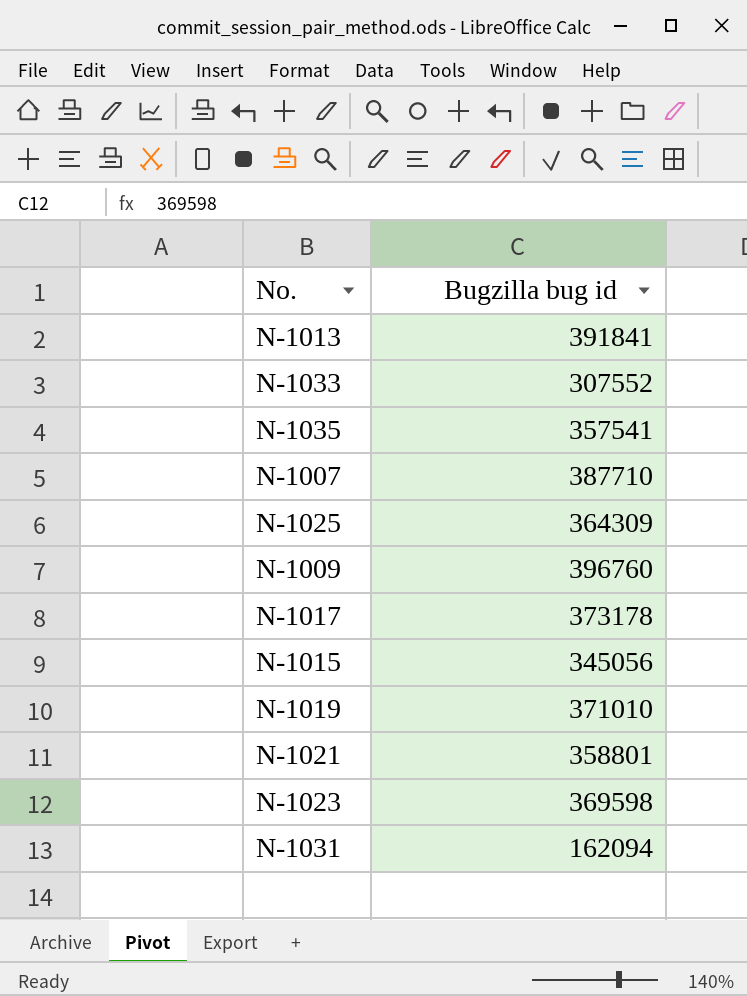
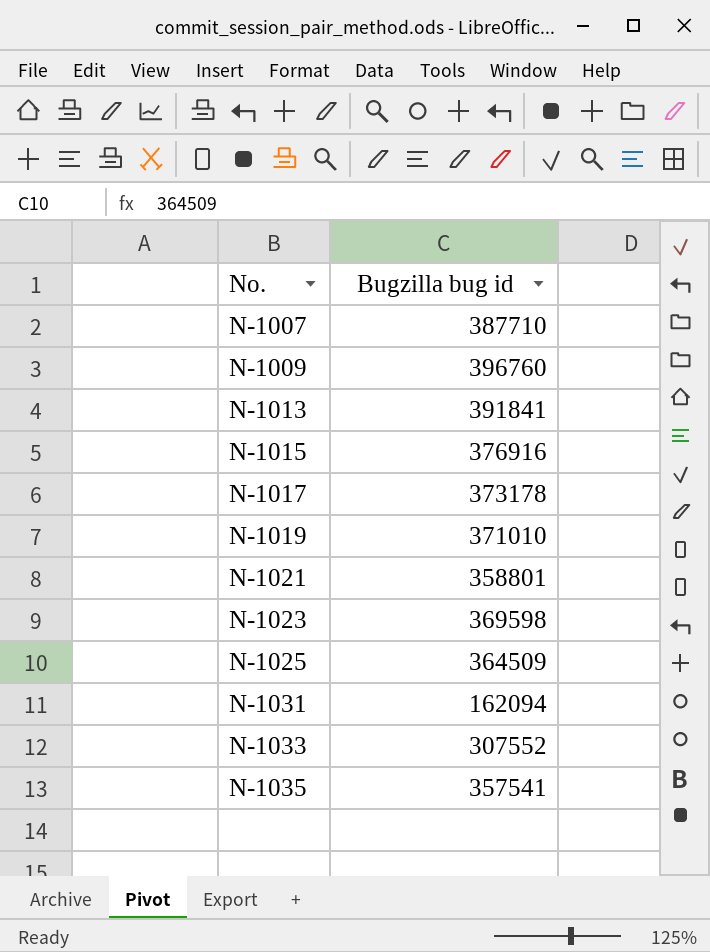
row order: none -> No. ascending
N-1015 | Bugzilla bug id: 345056 -> 376916
N-1025 | Bugzilla bug id: 364309 -> 364509

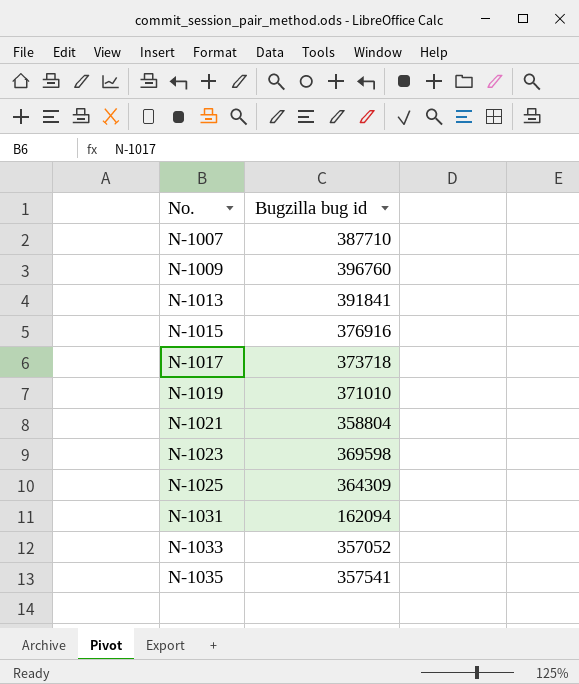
N-1017 | Bugzilla bug id: 373178 -> 373718
N-1021 | Bugzilla bug id: 358801 -> 358804
N-1025 | Bugzilla bug id: 364509 -> 364309
N-1033 | Bugzilla bug id: 307552 -> 357052

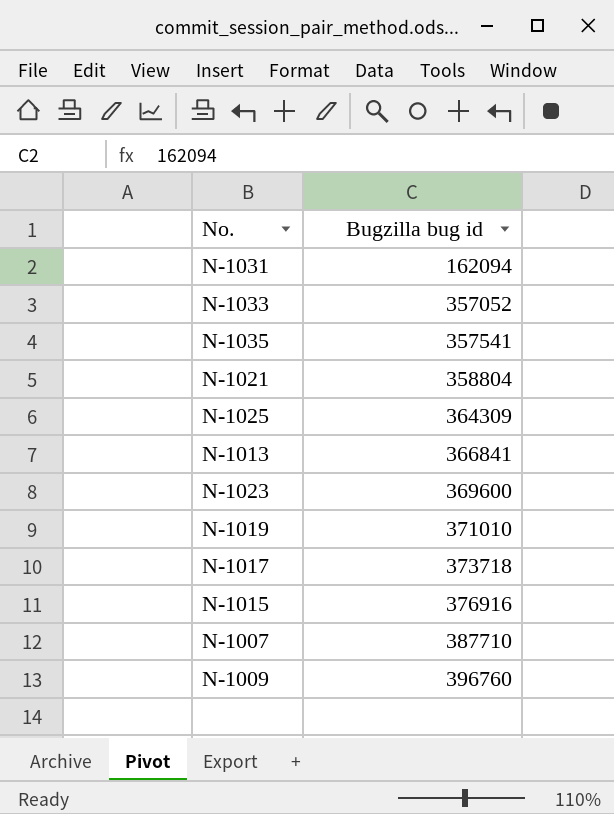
row order: No. ascending -> Bugzilla bug id ascending
N-1013 | Bugzilla bug id: 391841 -> 366841
N-1023 | Bugzilla bug id: 369598 -> 369600

